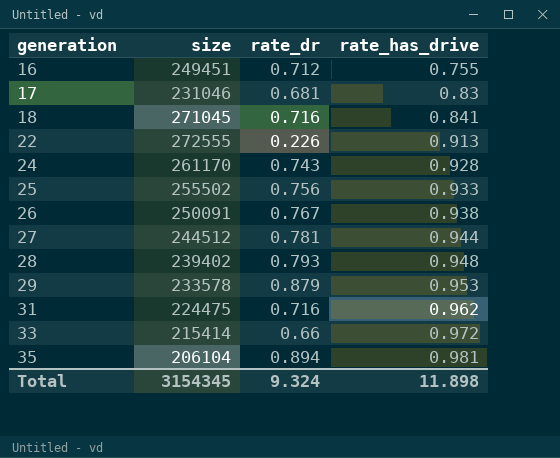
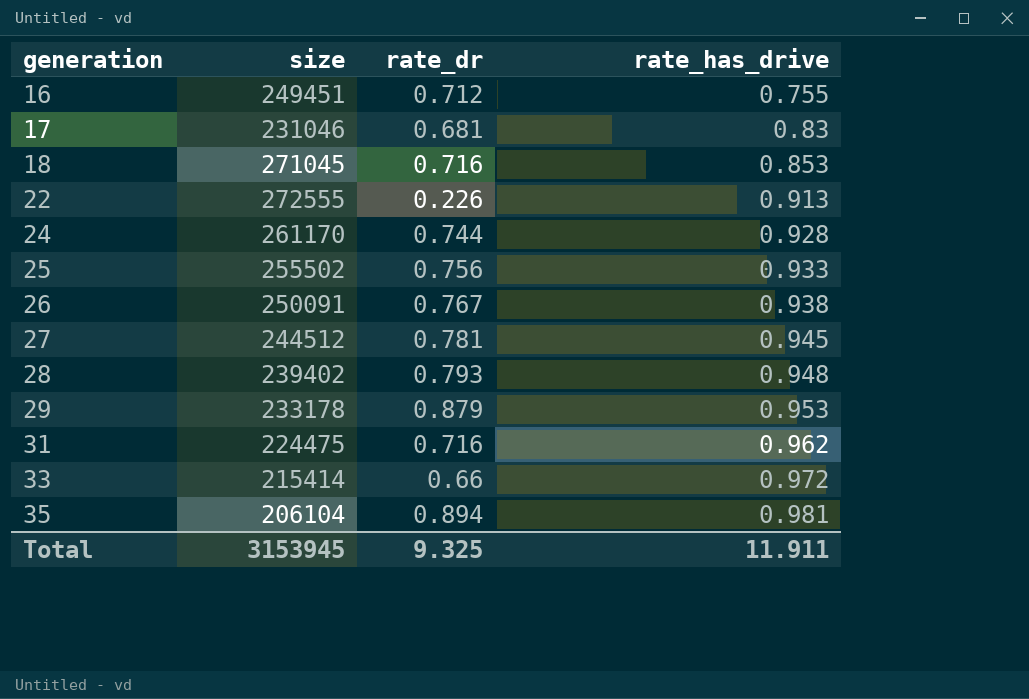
18 | rate_has_drive: 0.841 -> 0.853
24 | rate_dr: 0.743 -> 0.744
27 | rate_has_drive: 0.944 -> 0.945
29 | size: 233578 -> 233178
Total | size: 3154345 -> 3153945
Total | rate_dr: 9.324 -> 9.325
Total | rate_has_drive: 11.898 -> 11.911

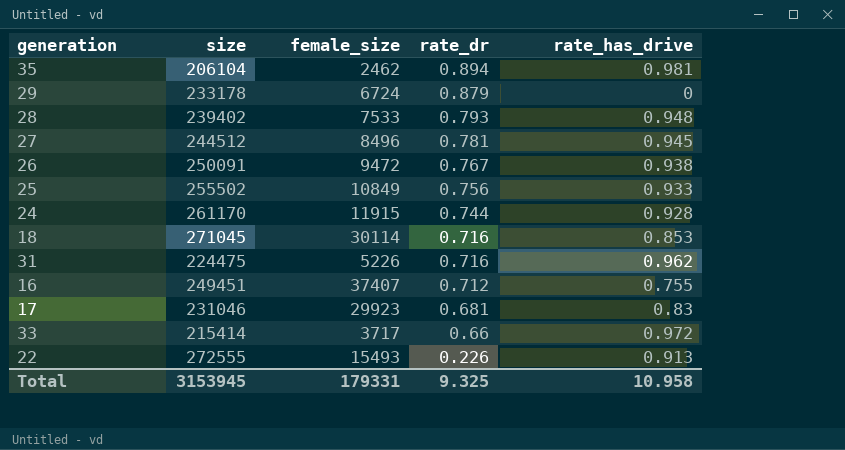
row order: generation ascending -> rate_dr descending
column female_size | position: none -> 3
29 | rate_has_drive: 0.953 -> 0
Total | rate_has_drive: 11.911 -> 10.958

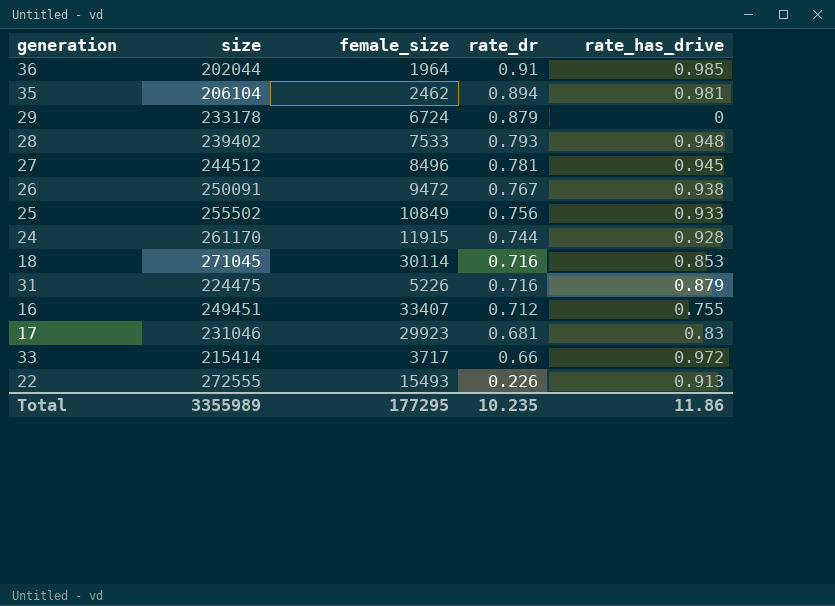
row 36: none -> 202044 | 1964 | 0.91 | 0.985
31 | rate_has_drive: 0.962 -> 0.879
16 | female_size: 37407 -> 33407
Total | size: 3153945 -> 3355989
Total | female_size: 179331 -> 177295
Total | rate_dr: 9.325 -> 10.235
Total | rate_has_drive: 10.958 -> 11.86

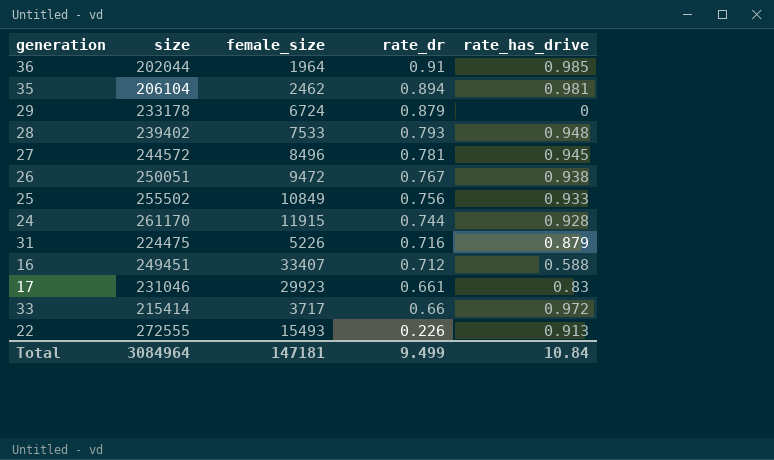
row 18: 271045 | 30114 | 0.716 | 0.853 -> none
27 | size: 244512 -> 244572
26 | size: 250091 -> 250051
16 | rate_has_drive: 0.755 -> 0.588
17 | rate_dr: 0.681 -> 0.661
Total | size: 3355989 -> 3084964
Total | female_size: 177295 -> 147181
Total | rate_dr: 10.235 -> 9.499
Total | rate_has_drive: 11.86 -> 10.84

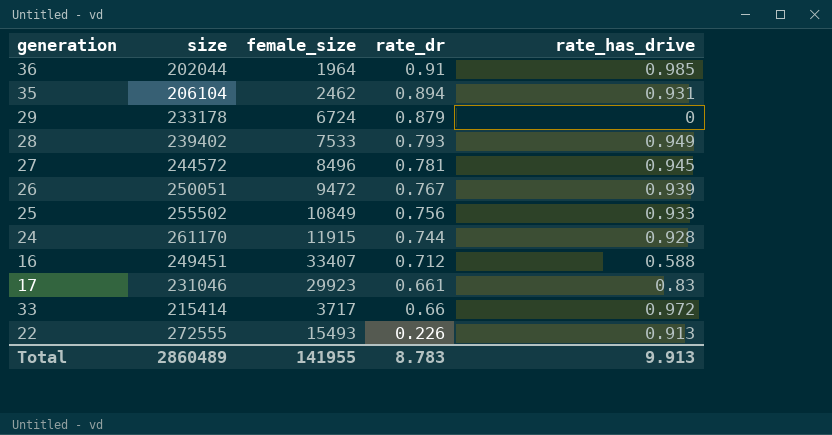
row 31: 224475 | 5226 | 0.716 | 0.879 -> none
35 | rate_has_drive: 0.981 -> 0.931
28 | rate_has_drive: 0.948 -> 0.949
26 | rate_has_drive: 0.938 -> 0.939
Total | size: 3084964 -> 2860489
Total | female_size: 147181 -> 141955
Total | rate_dr: 9.499 -> 8.783
Total | rate_has_drive: 10.84 -> 9.913

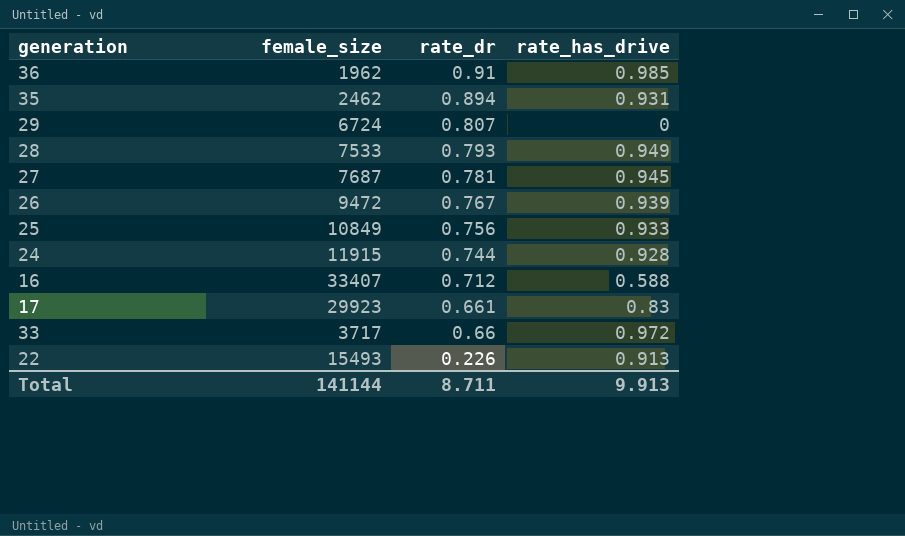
column size | position: 2 -> none
36 | female_size: 1964 -> 1962
29 | rate_dr: 0.879 -> 0.807
27 | female_size: 8496 -> 7687
Total | female_size: 141955 -> 141144
Total | rate_dr: 8.783 -> 8.711

